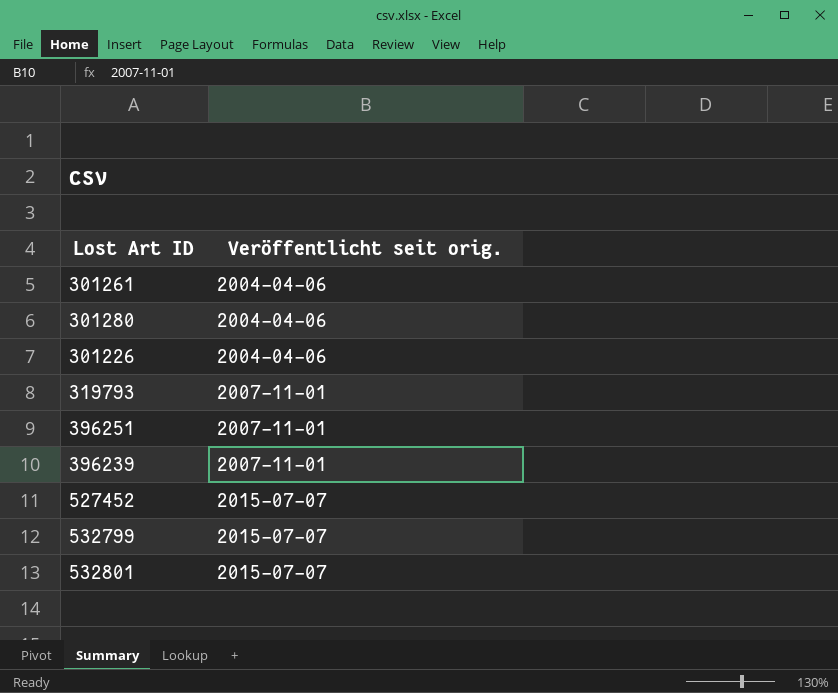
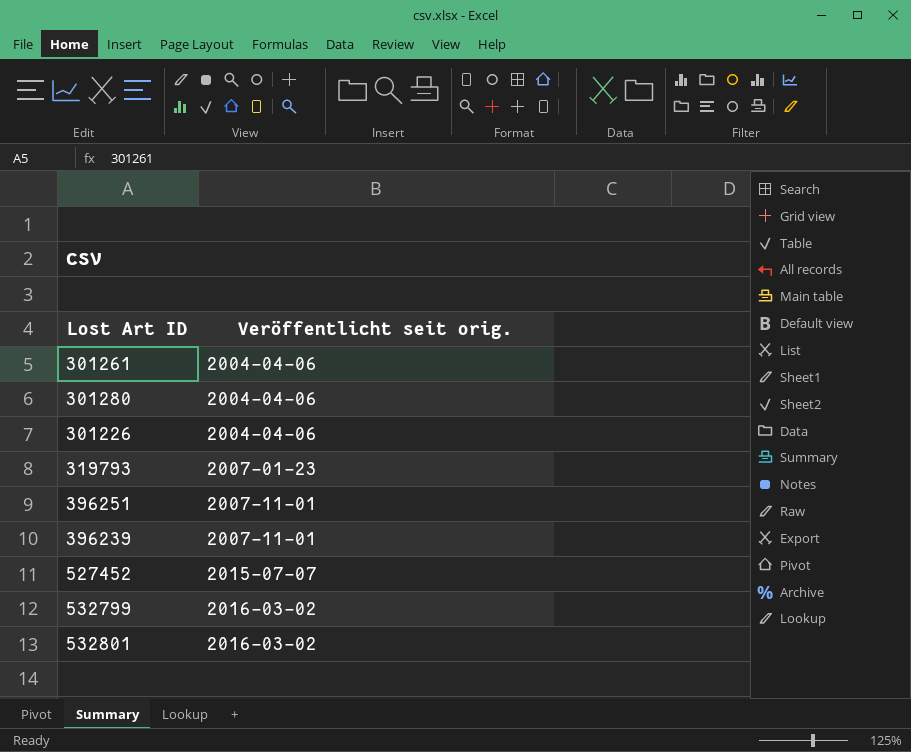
319793 | Veröffentlicht seit orig.: 2007-11-01 -> 2007-01-23
532799 | Veröffentlicht seit orig.: 2015-07-07 -> 2016-03-02
532801 | Veröffentlicht seit orig.: 2015-07-07 -> 2016-03-02

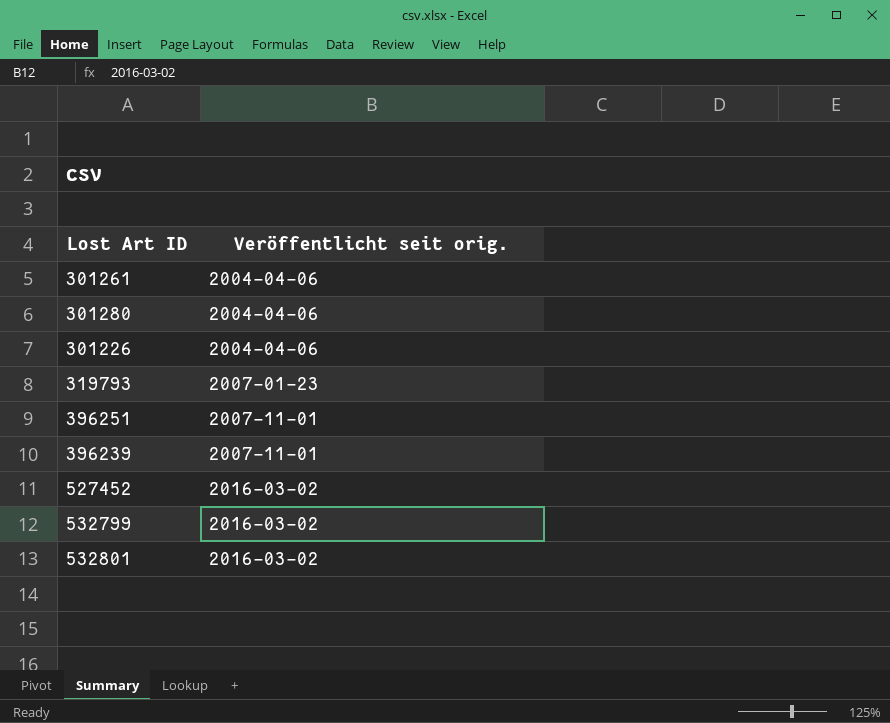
527452 | Veröffentlicht seit orig.: 2015-07-07 -> 2016-03-02

